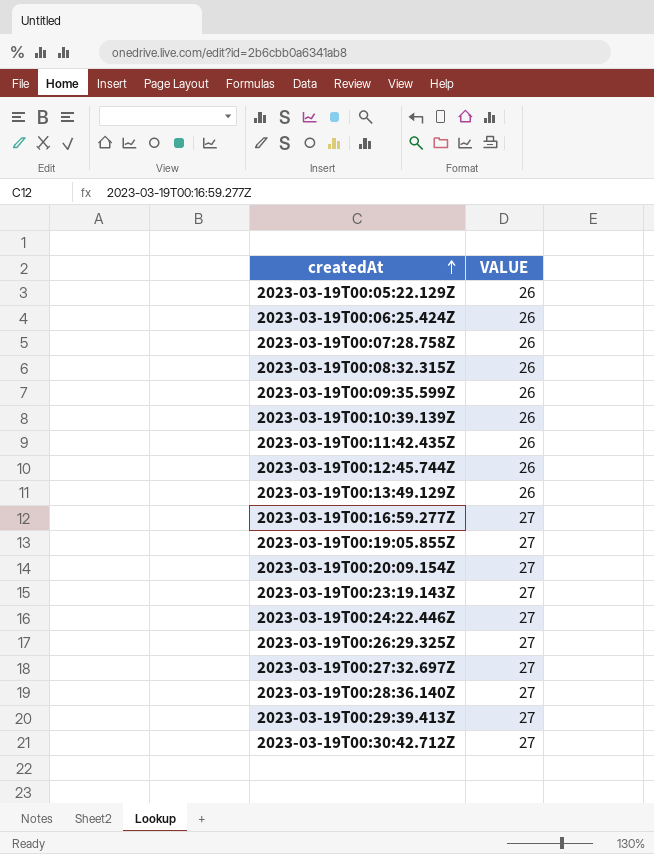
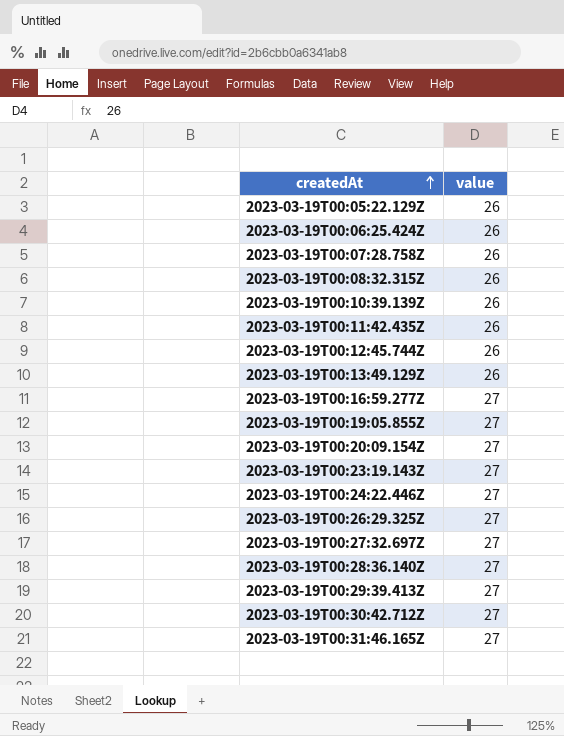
column name: VALUE -> value
row 2023-03-19T00:09:35.599Z: 26 -> none
row 2023-03-19T00:31:46.165Z: none -> 27

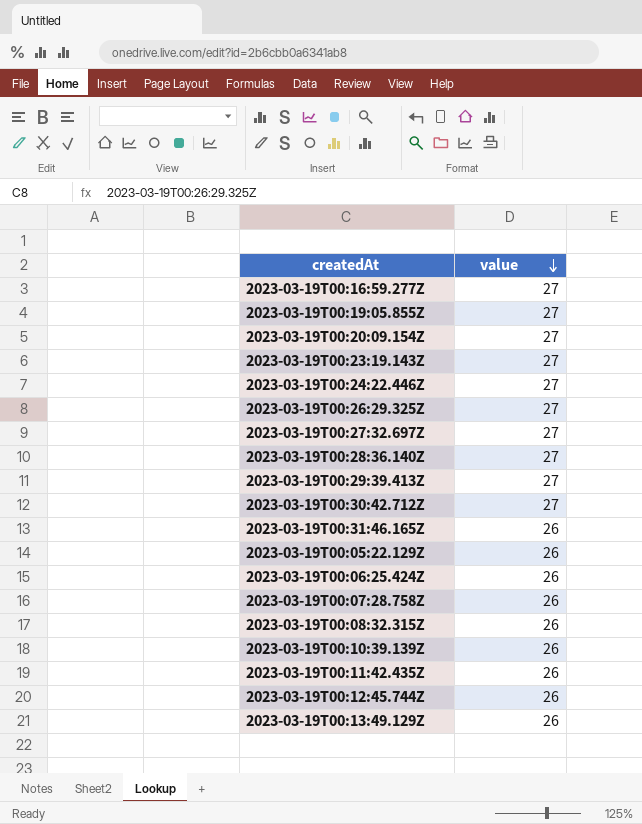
row order: createdAt ascending -> value descending
2023-03-19T00:31:46.165Z | value: 27 -> 26

